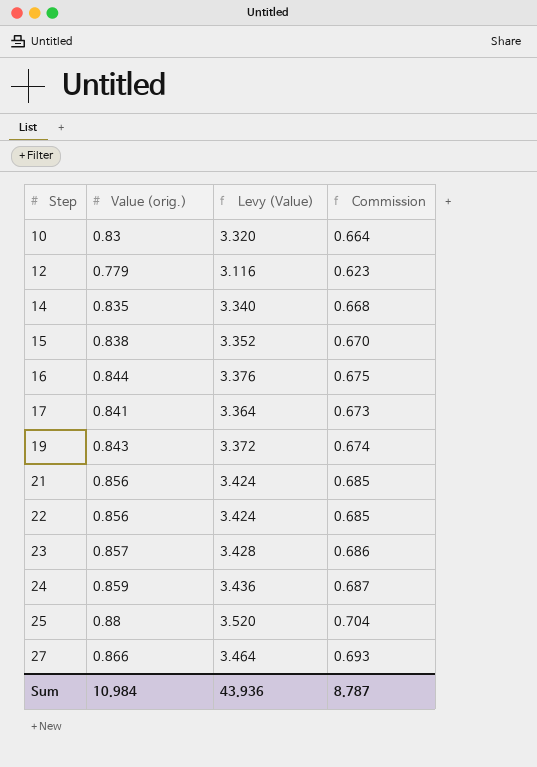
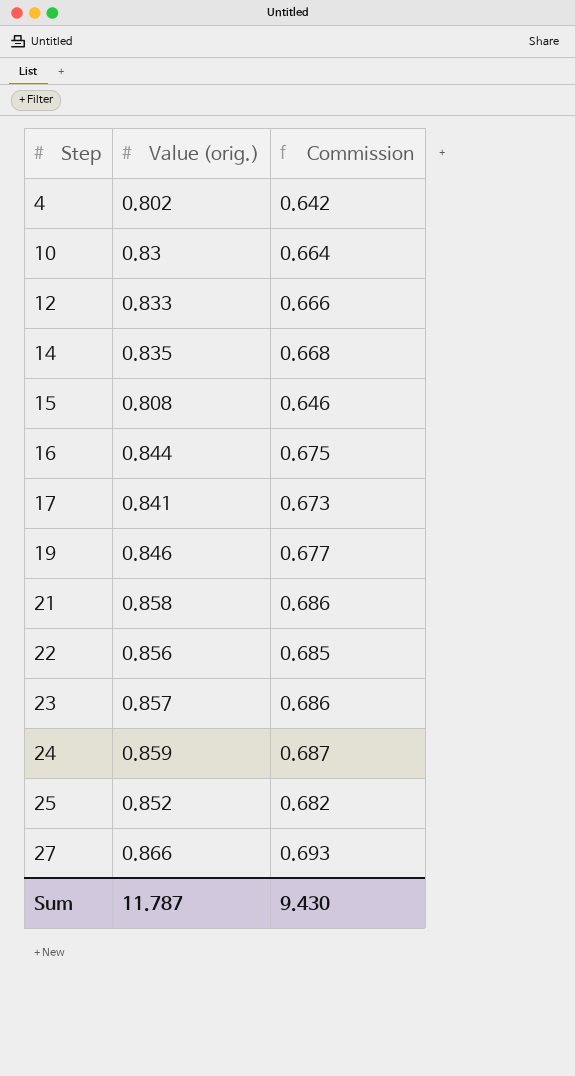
column Levy (Value) | formula: [Value (orig.)] * 4 -> none
row 4: none -> 0.802 | 0.642
12 | Value (orig.): 0.779 -> 0.833
12 | Commission: 0.623 -> 0.666
15 | Value (orig.): 0.838 -> 0.808
15 | Commission: 0.670 -> 0.646
19 | Value (orig.): 0.843 -> 0.846
19 | Commission: 0.674 -> 0.677
21 | Value (orig.): 0.856 -> 0.858
21 | Commission: 0.685 -> 0.686
25 | Value (orig.): 0.88 -> 0.852
25 | Commission: 0.704 -> 0.682
Sum | Value (orig.): 10.984 -> 11.787
Sum | Commission: 8.787 -> 9.430

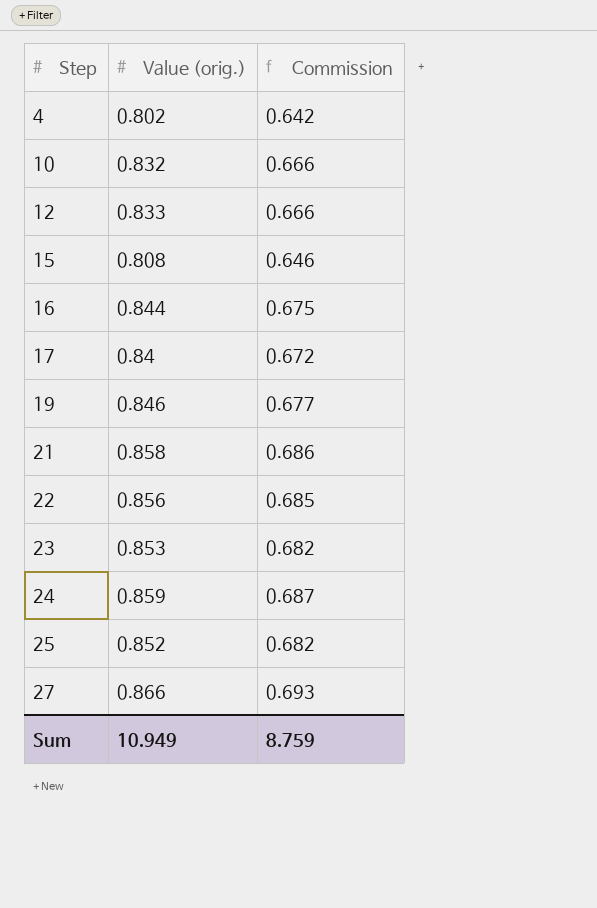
row 14: 0.835 | 0.668 -> none
10 | Value (orig.): 0.83 -> 0.832
10 | Commission: 0.664 -> 0.666
17 | Value (orig.): 0.841 -> 0.84
17 | Commission: 0.673 -> 0.672
23 | Value (orig.): 0.857 -> 0.853
23 | Commission: 0.686 -> 0.682
Sum | Value (orig.): 11.787 -> 10.949
Sum | Commission: 9.430 -> 8.759

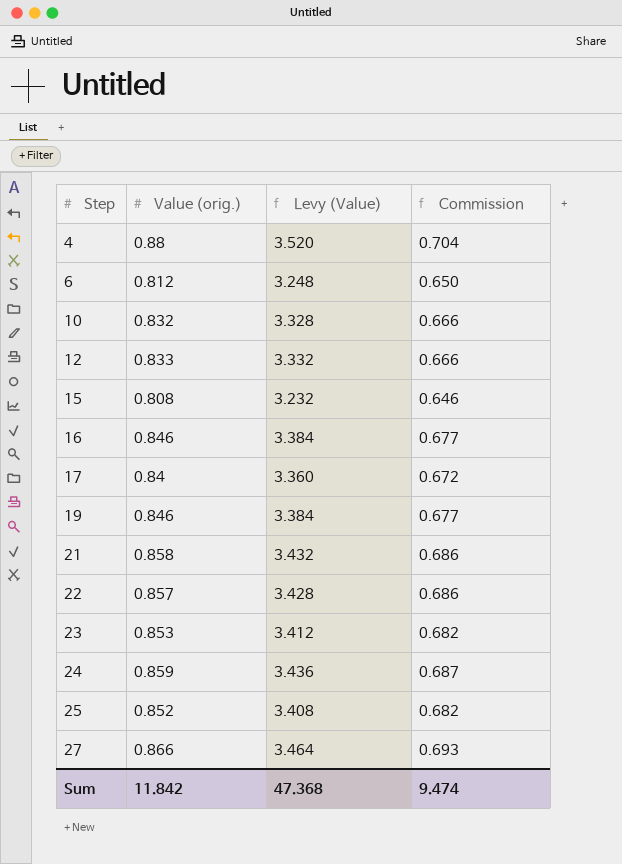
column Levy (Value) | formula: none -> [Value (orig.)] * 4
4 | Value (orig.): 0.802 -> 0.88
4 | Commission: 0.642 -> 0.704
row 6: none -> 0.812 | 3.248 | 0.650
16 | Value (orig.): 0.844 -> 0.846
16 | Commission: 0.675 -> 0.677
22 | Value (orig.): 0.856 -> 0.857
22 | Commission: 0.685 -> 0.686
Sum | Value (orig.): 10.949 -> 11.842
Sum | Commission: 8.759 -> 9.474

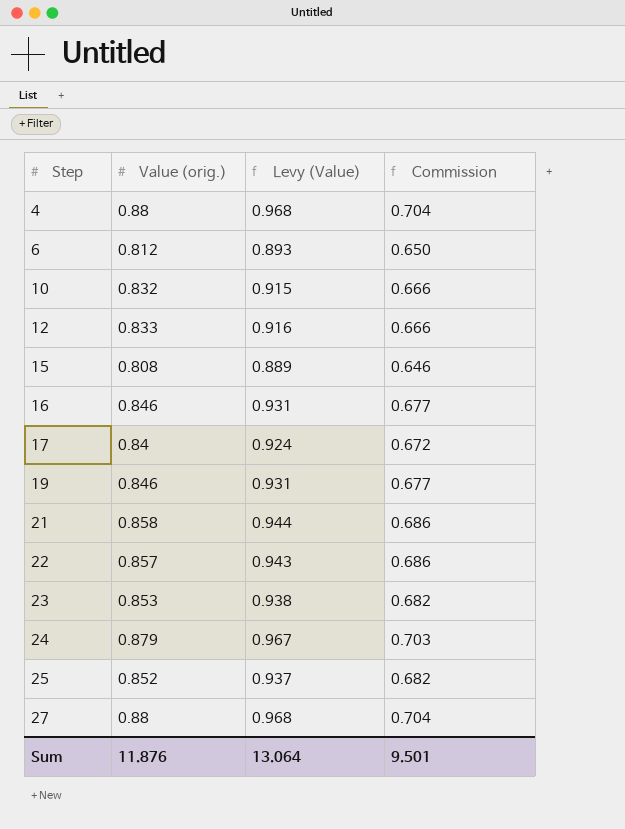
column Levy (Value) | formula: [Value (orig.)] * 4 -> [Value (orig.)] * 1.1
24 | Value (orig.): 0.859 -> 0.879
24 | Commission: 0.687 -> 0.703
27 | Value (orig.): 0.866 -> 0.88
27 | Commission: 0.693 -> 0.704
Sum | Value (orig.): 11.842 -> 11.876
Sum | Levy (Value): 47.368 -> 13.064
Sum | Commission: 9.474 -> 9.501

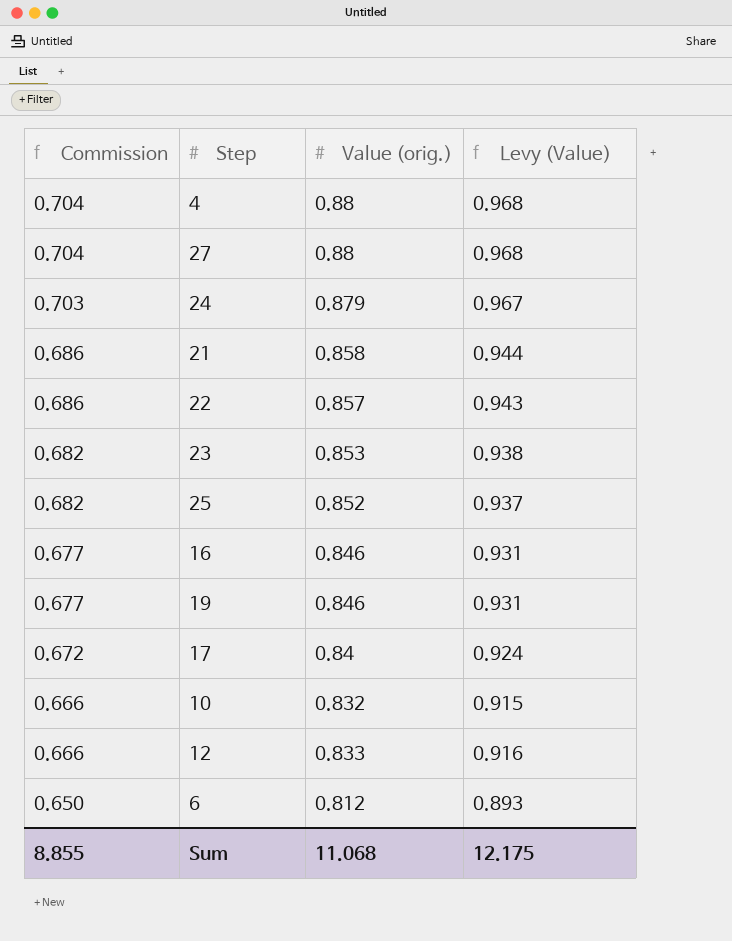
row order: Step ascending -> Commission descending
column Commission | position: 4 -> 1
row 15: 0.808 | 0.889 | 0.646 -> none
Sum | Commission: 9.501 -> 8.855
Sum | Value (orig.): 11.876 -> 11.068
Sum | Levy (Value): 13.064 -> 12.175

